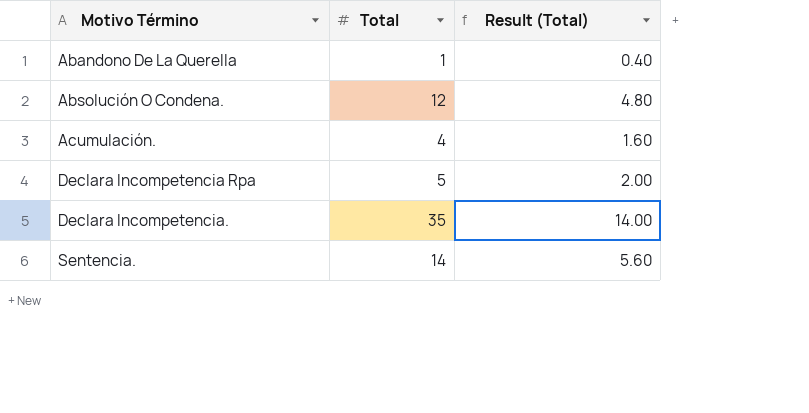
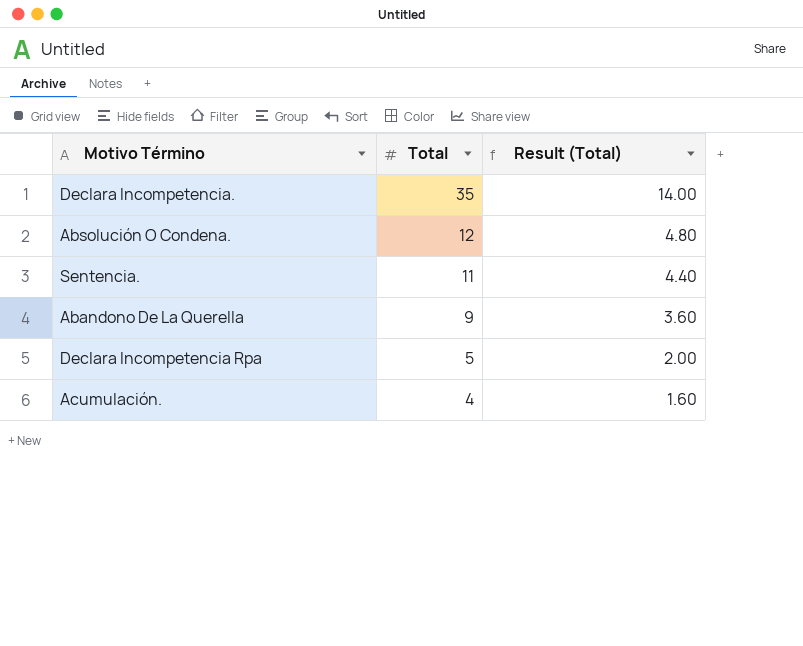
row order: Motivo Término ascending -> Total descending
Sentencia. | Total: 14 -> 11
Sentencia. | Result (Total): 5.60 -> 4.40
Abandono De La Querella | Total: 1 -> 9
Abandono De La Querella | Result (Total): 0.40 -> 3.60

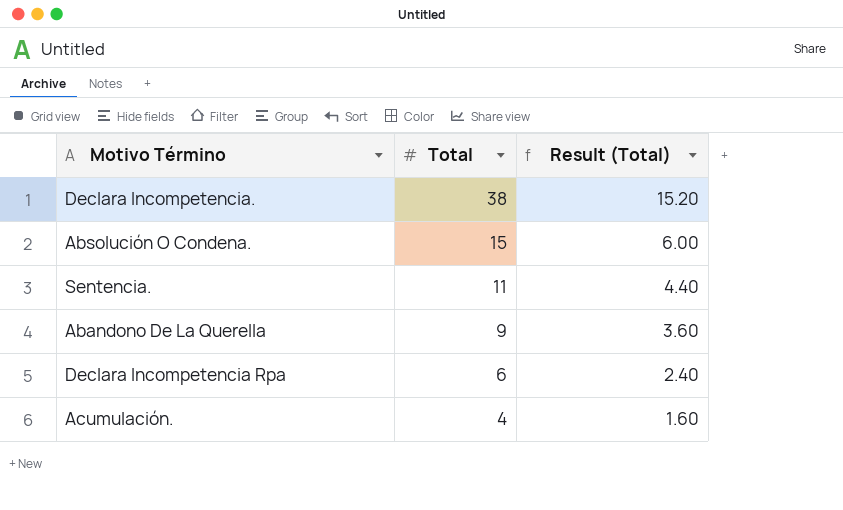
Declara Incompetencia. | Total: 35 -> 38
Declara Incompetencia. | Result (Total): 14.00 -> 15.20
Absolución O Condena. | Total: 12 -> 15
Absolución O Condena. | Result (Total): 4.80 -> 6.00
Declara Incompetencia Rpa | Total: 5 -> 6
Declara Incompetencia Rpa | Result (Total): 2.00 -> 2.40

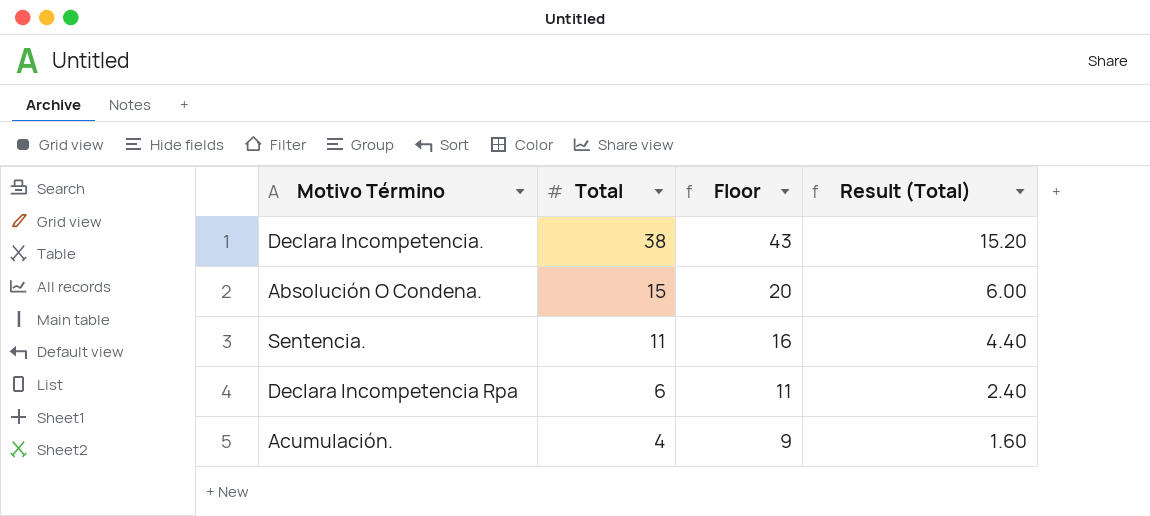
column Floor | formula: none -> [Total] + 5
row Abandono De La Querella: 9 | 3.60 -> none

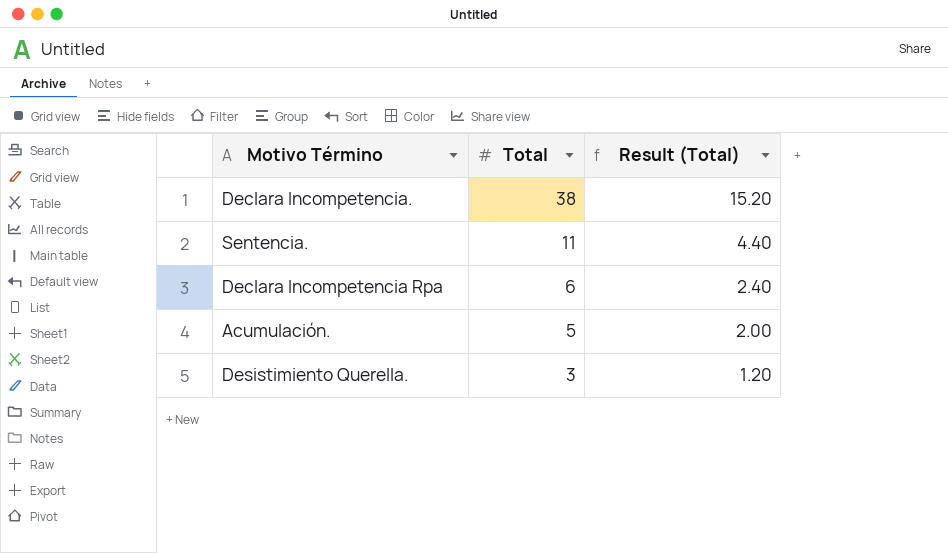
column Floor | formula: [Total] + 5 -> none
row Absolución O Condena.: 15 | 20 | 6.00 -> none
Acumulación. | Total: 4 -> 5
Acumulación. | Result (Total): 1.60 -> 2.00
row Desistimiento Querella.: none -> 3 | 1.20

